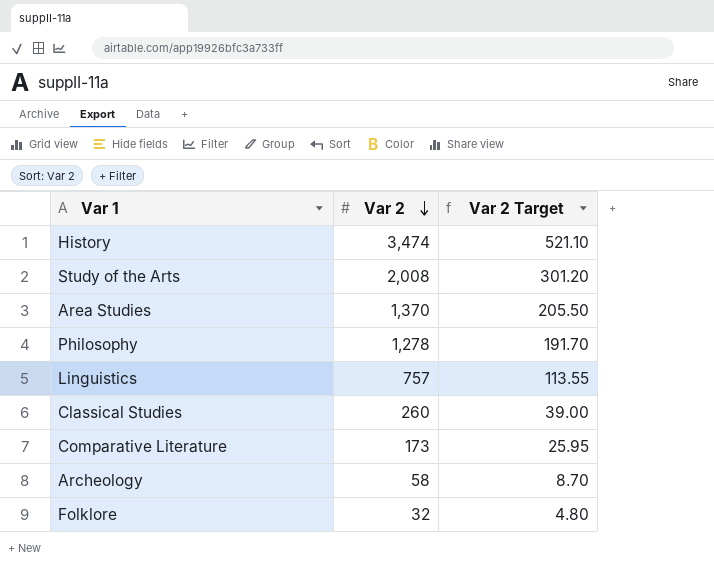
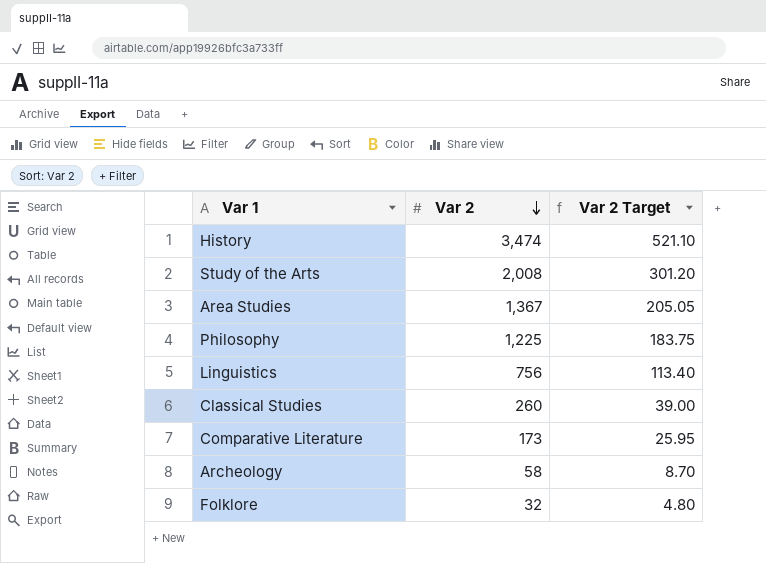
Area Studies | Var 2: 1,370 -> 1,367
Area Studies | Var 2 Target: 205.50 -> 205.05
Philosophy | Var 2: 1,278 -> 1,225
Philosophy | Var 2 Target: 191.70 -> 183.75
Linguistics | Var 2: 757 -> 756
Linguistics | Var 2 Target: 113.55 -> 113.40

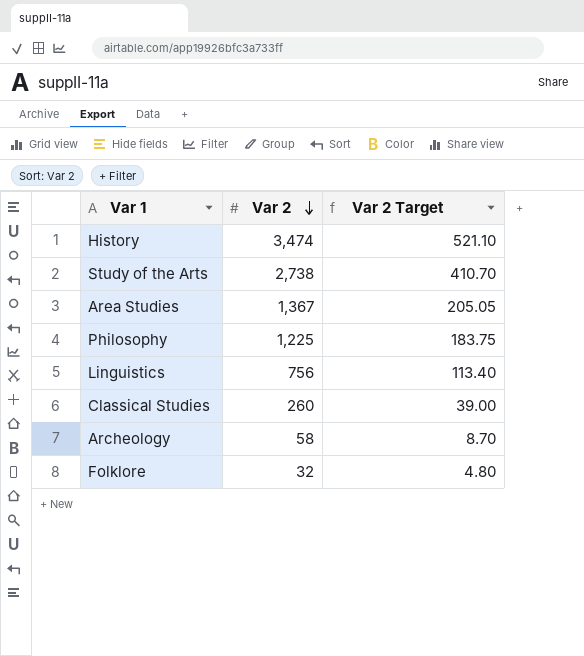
row Comparative Literature: 173 | 25.95 -> none
Study of the Arts | Var 2: 2,008 -> 2,738
Study of the Arts | Var 2 Target: 301.20 -> 410.70

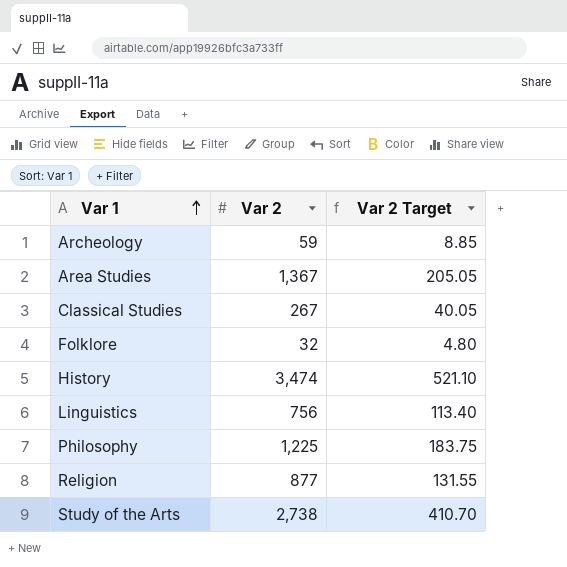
row order: Var 2 descending -> Var 1 ascending
Archeology | Var 2: 58 -> 59
Archeology | Var 2 Target: 8.70 -> 8.85
Classical Studies | Var 2: 260 -> 267
Classical Studies | Var 2 Target: 39.00 -> 40.05
row Religion: none -> 877 | 131.55

